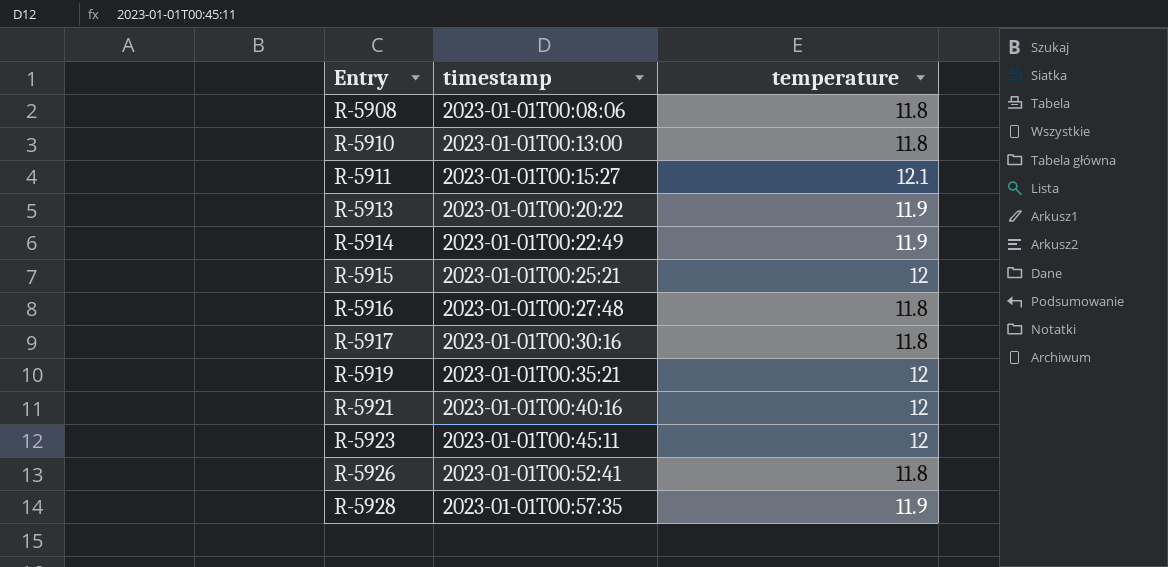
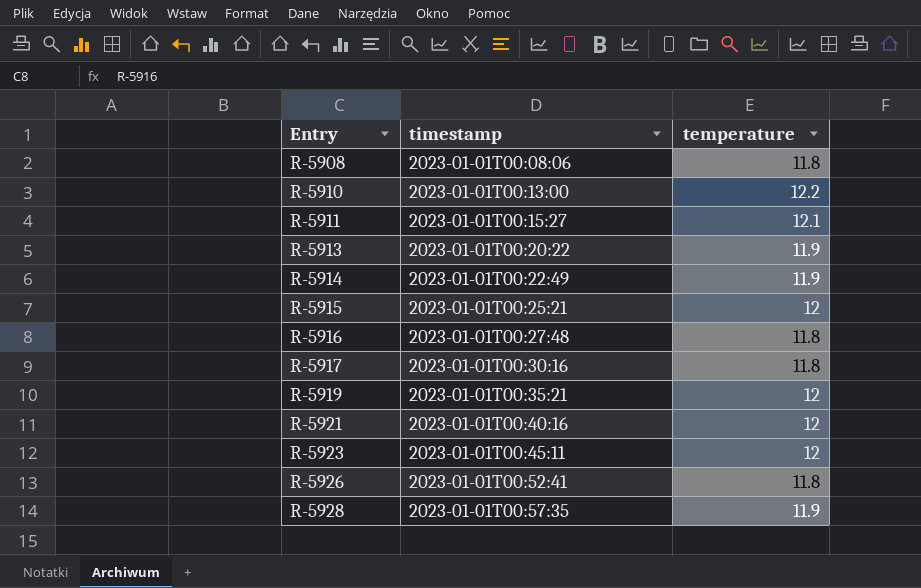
R-5910 | temperature: 11.8 -> 12.2

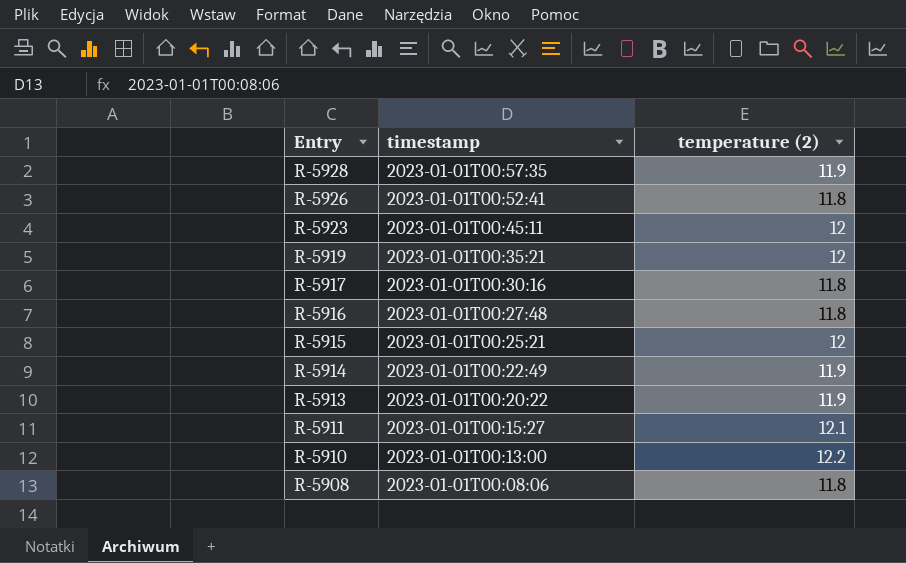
row order: Entry ascending -> Entry descending
column name: temperature -> temperature (2)
row R-5921: 2023-01-01T00:40:16 | 12 -> none

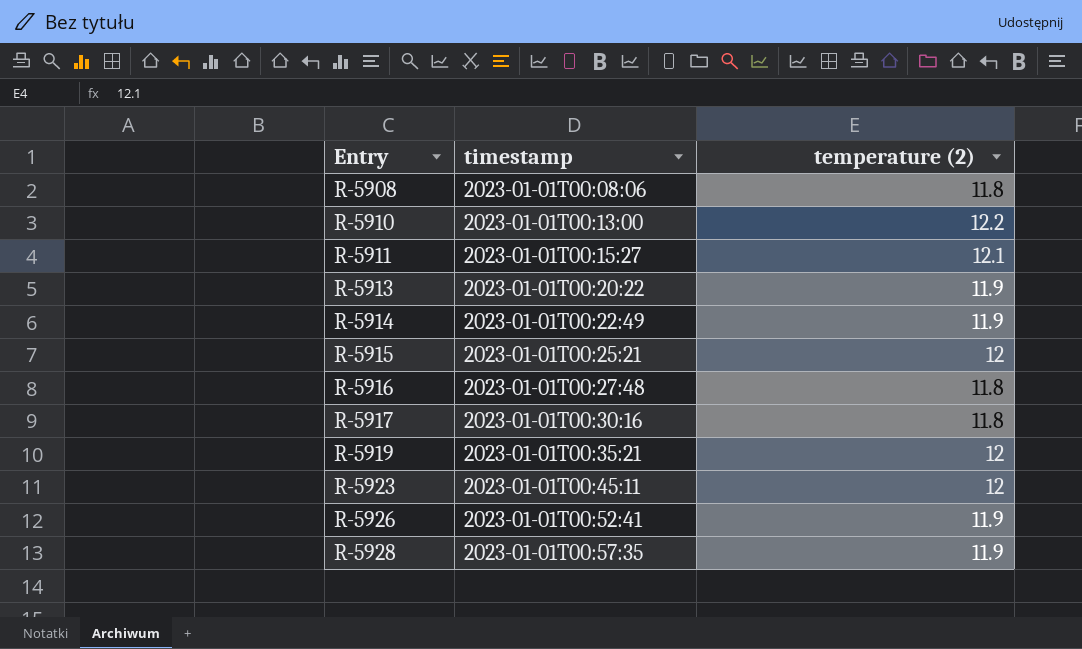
row order: Entry descending -> Entry ascending
R-5926 | temperature (2): 11.8 -> 11.9

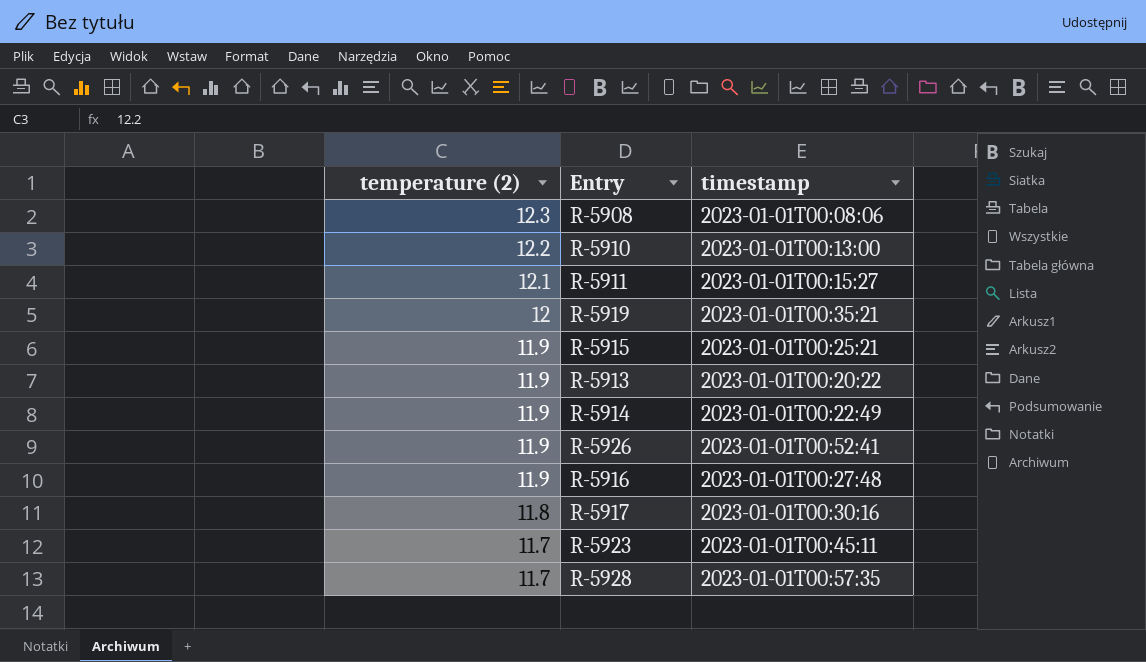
row order: Entry ascending -> temperature (2) descending
column temperature (2) | position: 3 -> 1
R-5908 | temperature (2): 11.8 -> 12.3
R-5915 | temperature (2): 12 -> 11.9
R-5916 | temperature (2): 11.8 -> 11.9
R-5923 | temperature (2): 12 -> 11.7
R-5928 | temperature (2): 11.9 -> 11.7

